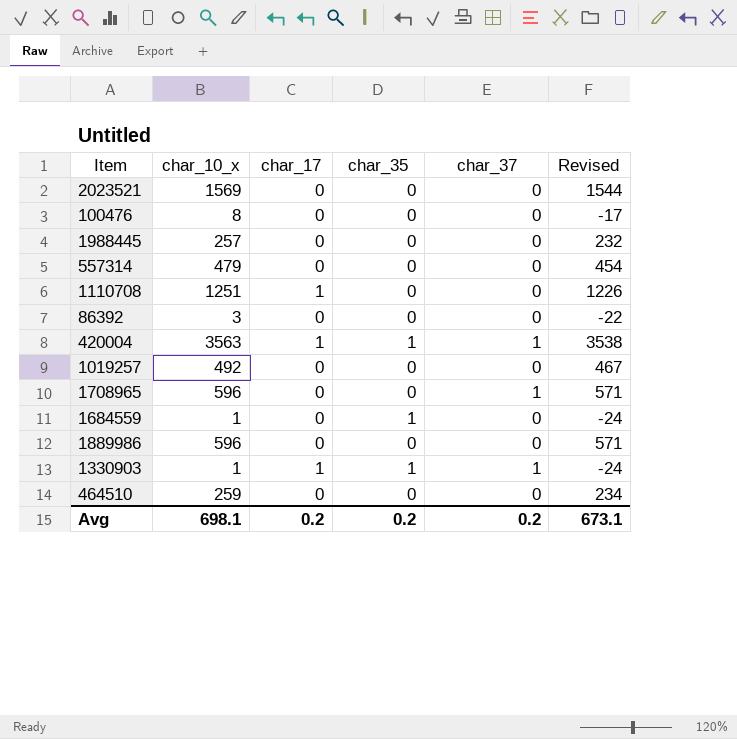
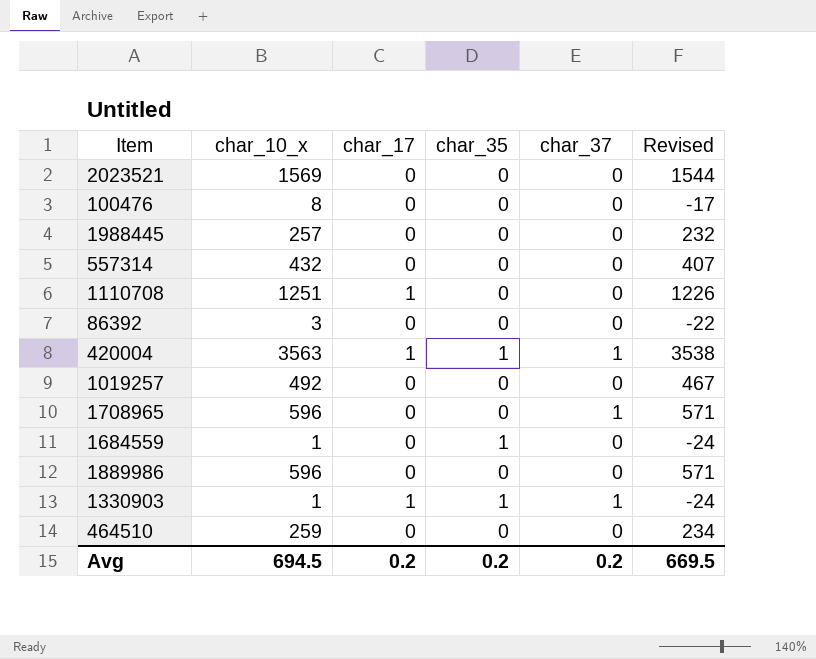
557314 | char_10_x: 479 -> 432
557314 | Revised: 454 -> 407
Avg | char_10_x: 698.1 -> 694.5
Avg | Revised: 673.1 -> 669.5

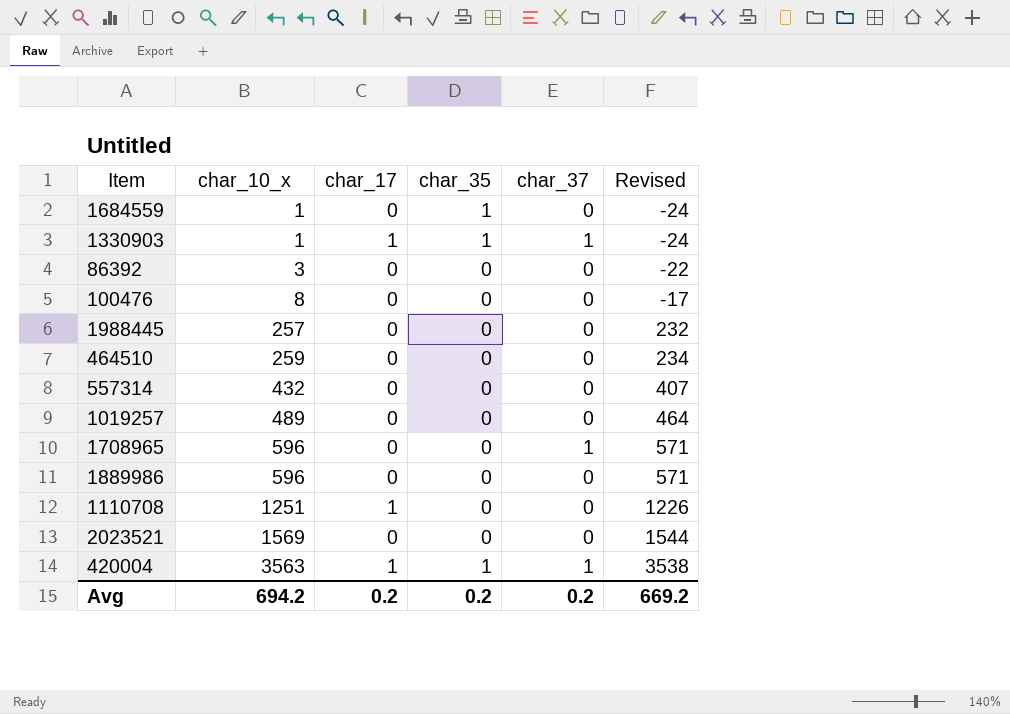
row order: none -> char_10_x ascending
1019257 | char_10_x: 492 -> 489
1019257 | Revised: 467 -> 464
Avg | char_10_x: 694.5 -> 694.2
Avg | Revised: 669.5 -> 669.2

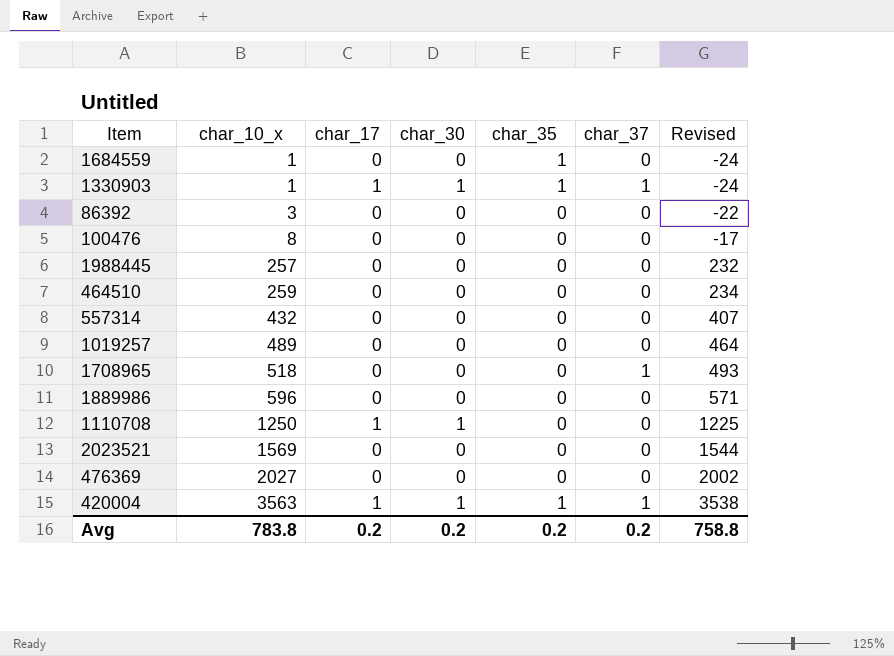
column char_30 | position: none -> 4
1708965 | char_10_x: 596 -> 518
1708965 | Revised: 571 -> 493
1110708 | char_10_x: 1251 -> 1250
1110708 | Revised: 1226 -> 1225
row 476369: none -> 2027 | 0 | 0 | 0 | 0 | 2002
Avg | char_10_x: 694.2 -> 783.8
Avg | Revised: 669.2 -> 758.8

